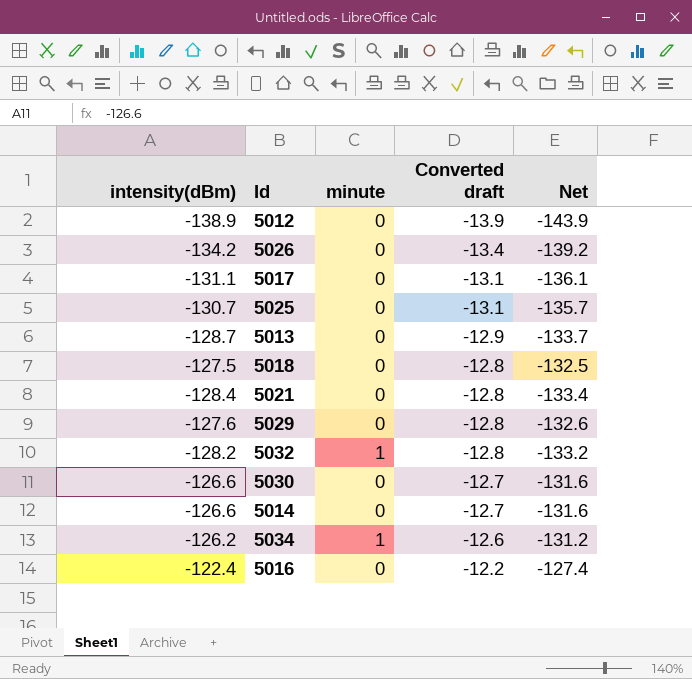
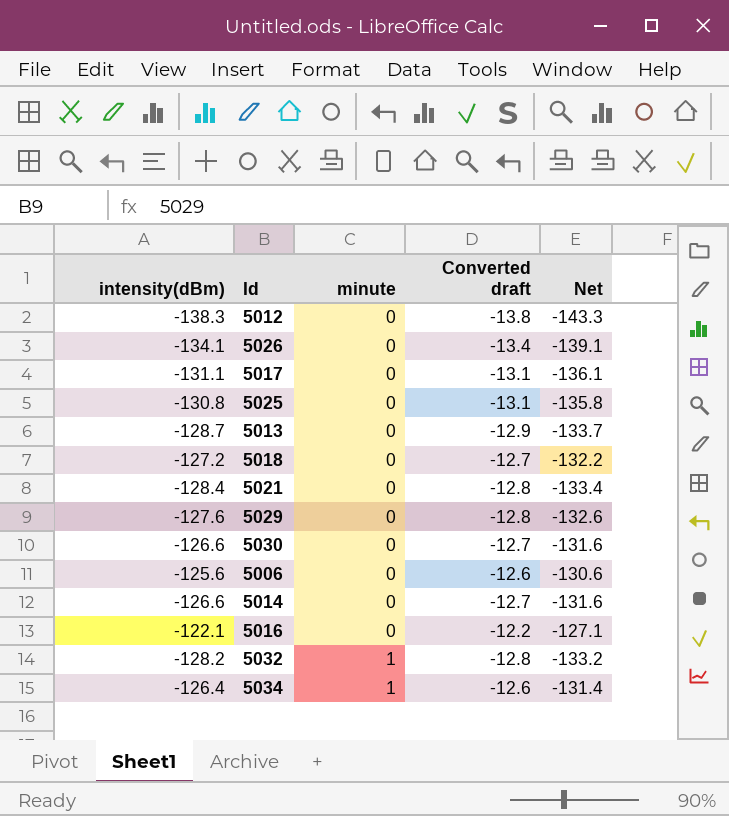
row order: Converted draft ascending -> minute ascending
5012 | intensity(dBm): -138.9 -> -138.3
5012 | Converted draft: -13.9 -> -13.8
5012 | Net: -143.9 -> -143.3
5026 | intensity(dBm): -134.2 -> -134.1
5026 | Net: -139.2 -> -139.1
5025 | intensity(dBm): -130.7 -> -130.8
5025 | Net: -135.7 -> -135.8
5018 | intensity(dBm): -127.5 -> -127.2
5018 | Converted draft: -12.8 -> -12.7
5018 | Net: -132.5 -> -132.2
row 5006: none -> -125.6 | 0 | -12.6 | -130.6
5016 | intensity(dBm): -122.4 -> -122.1
5016 | Net: -127.4 -> -127.1
5034 | intensity(dBm): -126.2 -> -126.4
5034 | Net: -131.2 -> -131.4

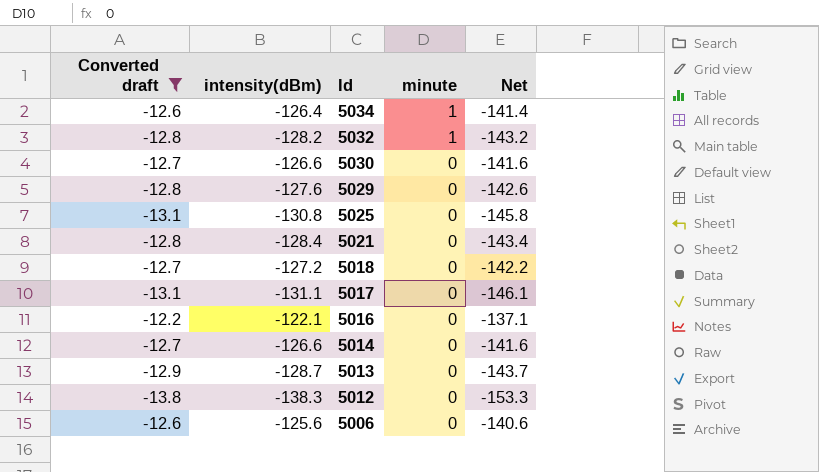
filter: none -> Converted draft != -13.4
row order: minute ascending -> Id descending
column Converted draft | position: 4 -> 1
column Net | formula: [intensity(dBm)] - 5 -> [intensity(dBm)] - 15

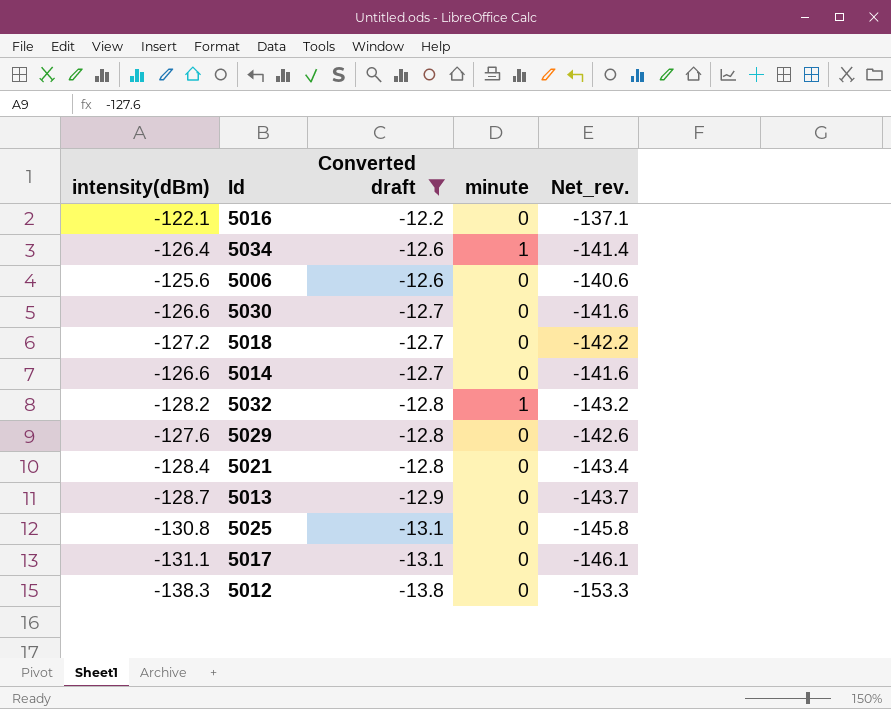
row order: Id descending -> Converted draft descending
column Converted draft | position: 1 -> 3
column name: Net -> Net_rev.

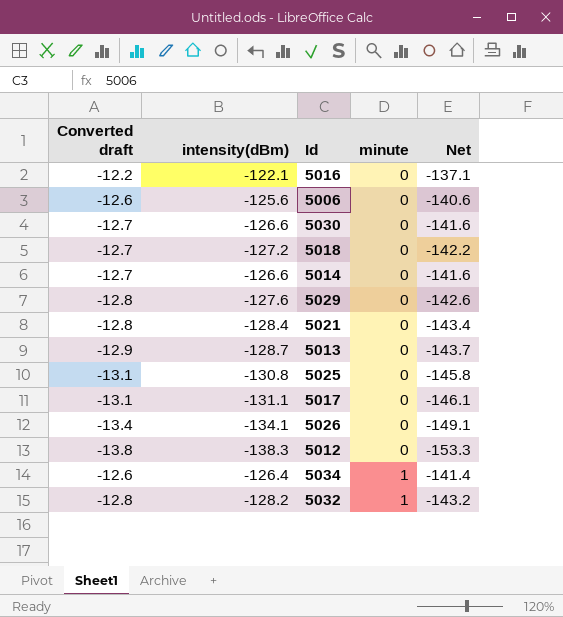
filter: Converted draft != -13.4 -> none
row order: Converted draft descending -> minute ascending
column Converted draft | position: 3 -> 1
column name: Net_rev. -> Net

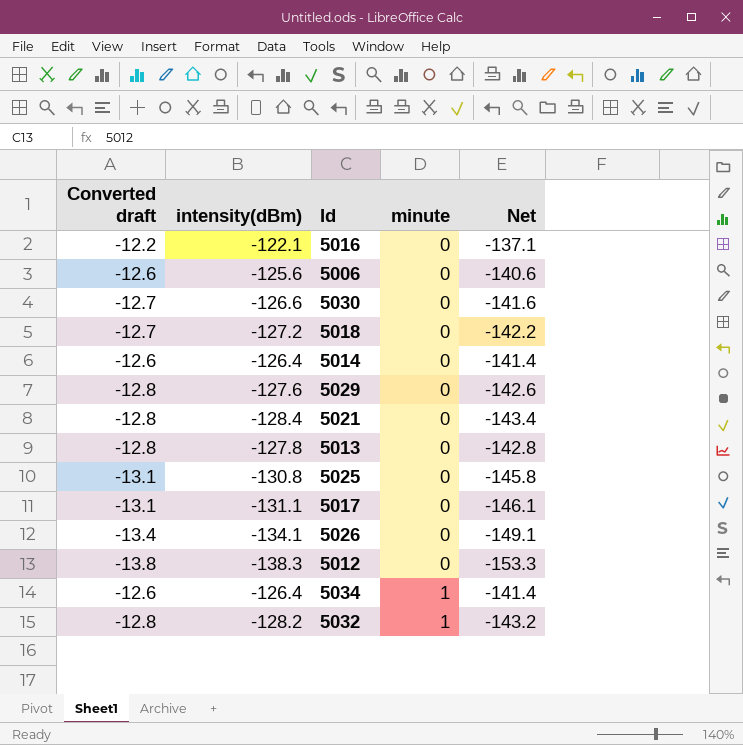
5014 | Converted draft: -12.7 -> -12.6
5014 | intensity(dBm): -126.6 -> -126.4
5014 | Net: -141.6 -> -141.4
5013 | Converted draft: -12.9 -> -12.8
5013 | intensity(dBm): -128.7 -> -127.8
5013 | Net: -143.7 -> -142.8

